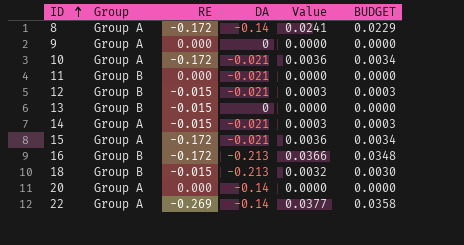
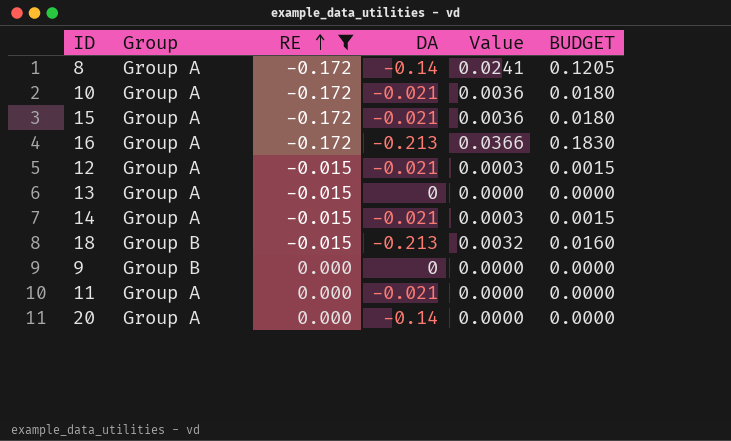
filter: none -> RE != -0.269
row order: ID ascending -> RE ascending
column BUDGET | formula: [Value] * 0.95 -> [Value] * 5
16 | Group: Group B -> Group A
12 | Group: Group B -> Group A
13 | Group: Group B -> Group A
9 | Group: Group A -> Group B
11 | Group: Group B -> Group A

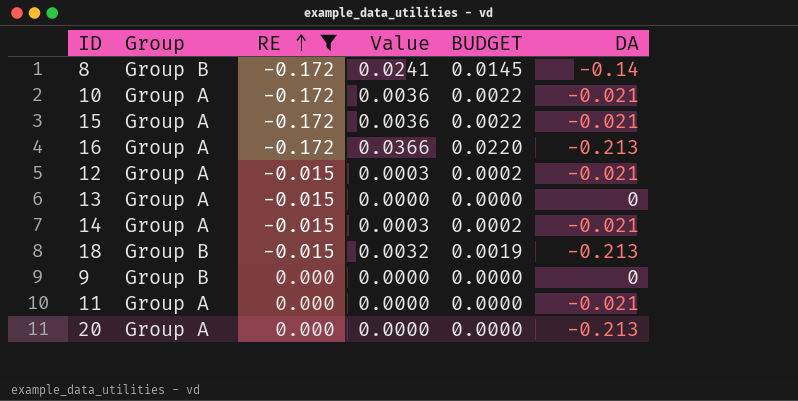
column BUDGET | formula: [Value] * 5 -> [Value] * 0.6
column DA | position: 4 -> 6
8 | Group: Group A -> Group B
20 | DA: -0.14 -> -0.213

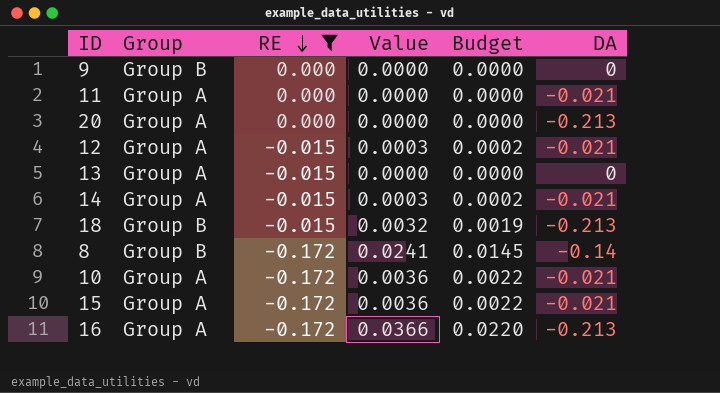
row order: RE ascending -> RE descending
column name: BUDGET -> Budget

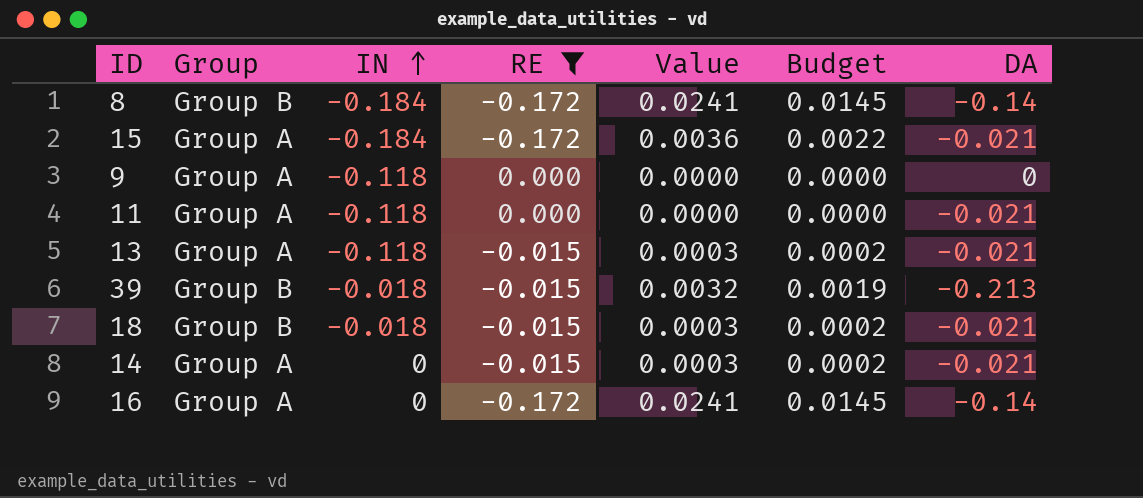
row order: RE descending -> IN ascending
column IN | position: none -> 3
row 20: Group A | 0.000 | 0.0000 | 0.0000 | -0.213 -> none
row 12: Group A | -0.015 | 0.0003 | 0.0002 | -0.021 -> none
row 10: Group A | -0.172 | 0.0036 | 0.0022 | -0.021 -> none
9 | Group: Group B -> Group A
13 | Value: 0.0000 -> 0.0003
13 | Budget: 0.0000 -> 0.0002
13 | DA: 0 -> -0.021
row 39: none -> Group B | -0.018 | -0.015 | 0.0032 | 0.0019 | -0.213
18 | Value: 0.0032 -> 0.0003
18 | Budget: 0.0019 -> 0.0002
18 | DA: -0.213 -> -0.021
16 | Value: 0.0366 -> 0.0241
16 | Budget: 0.0220 -> 0.0145
16 | DA: -0.213 -> -0.14

